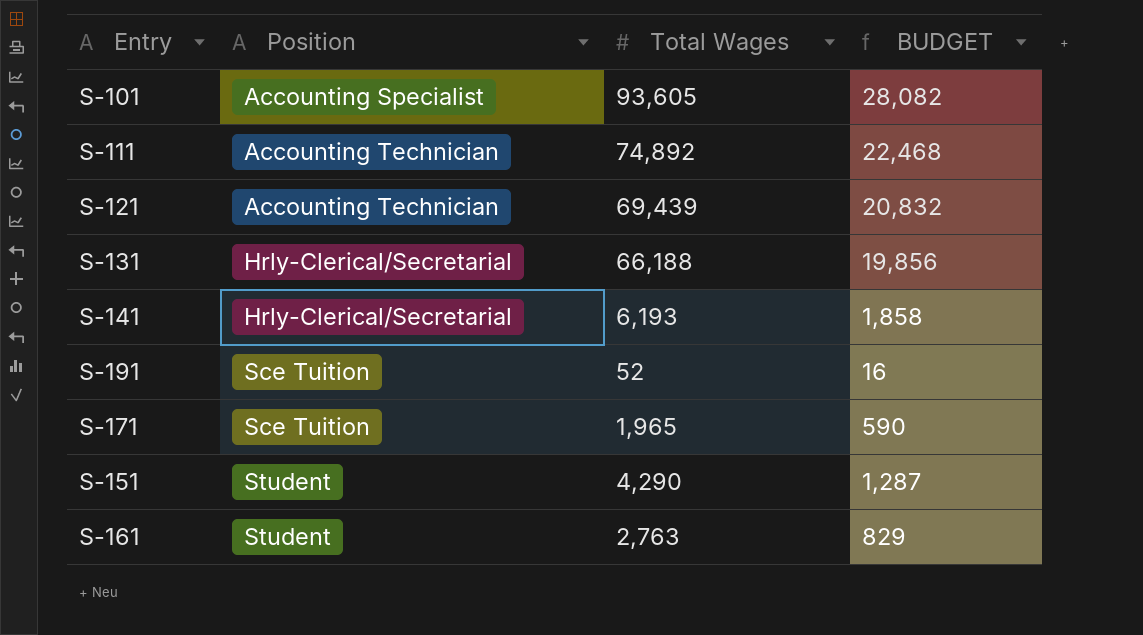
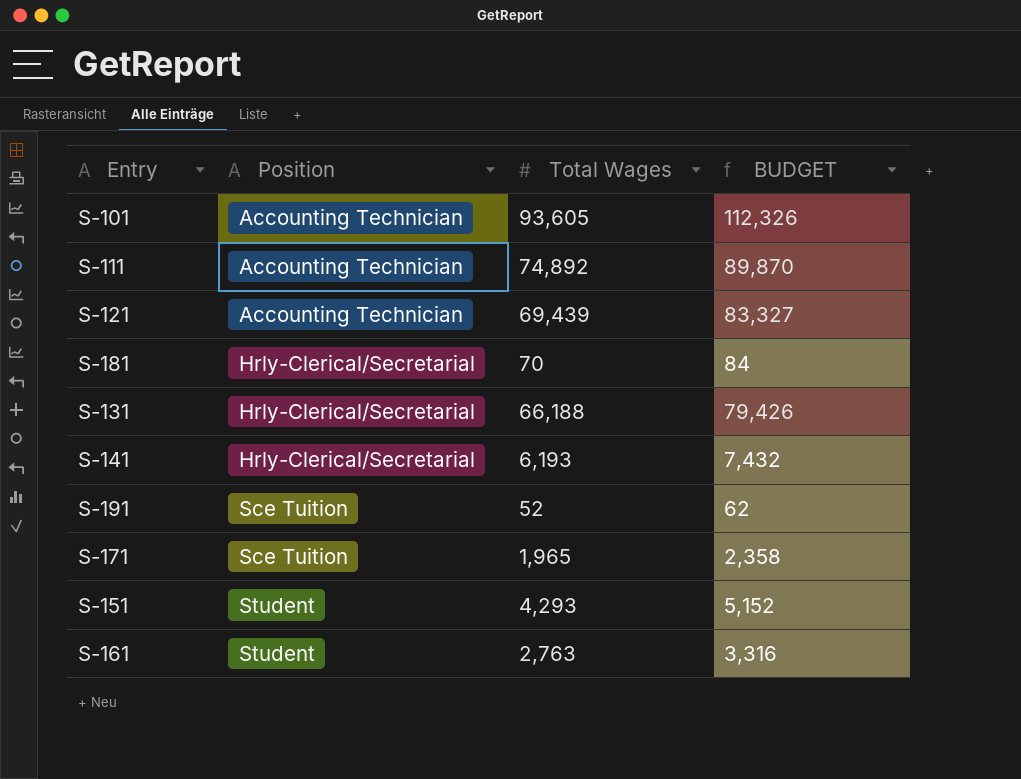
column BUDGET | formula: [Total Wages] * 0.3 -> [Total Wages] * 1.2
S-101 | Position: Accounting Specialist -> Accounting Technician
row S-181: none -> Hrly-Clerical/Secretarial | 70 | 84
S-151 | Total Wages: 4,290 -> 4,293

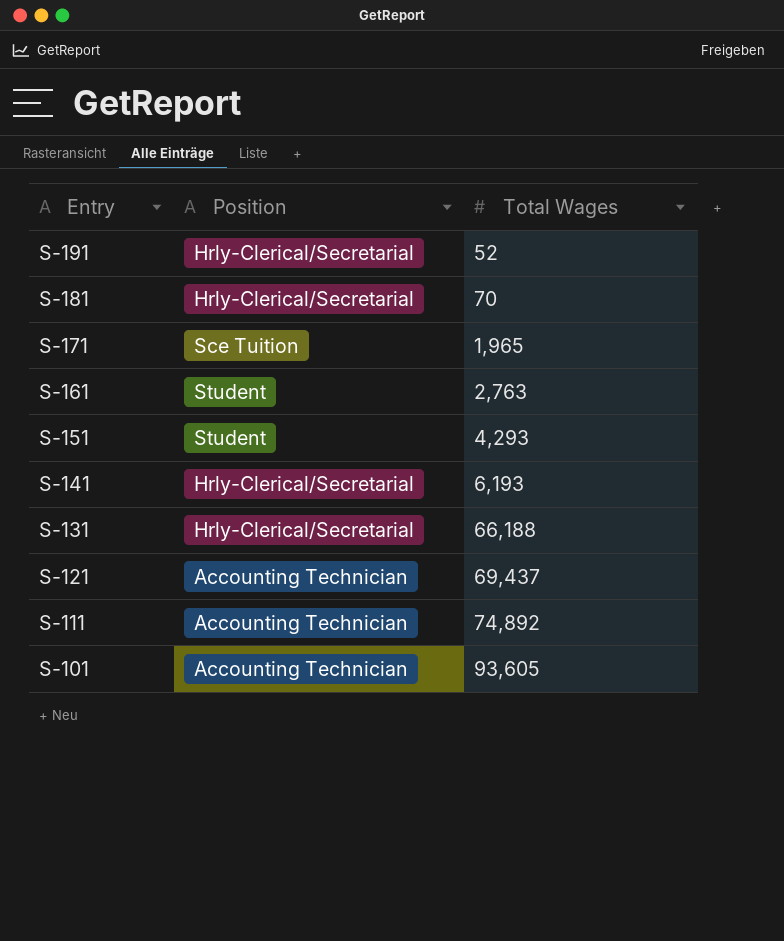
row order: Position ascending -> Entry descending
column BUDGET | formula: [Total Wages] * 1.2 -> none
S-191 | Position: Sce Tuition -> Hrly-Clerical/Secretarial
S-121 | Total Wages: 69,439 -> 69,437

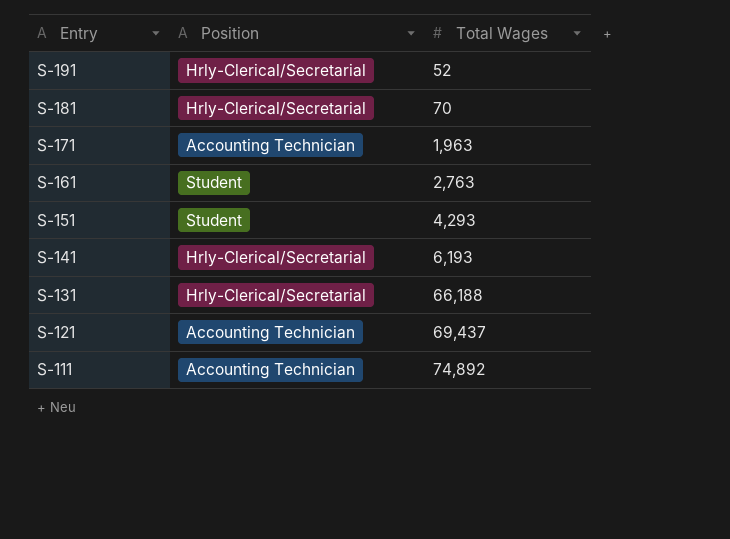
row S-101: Accounting Technician | 93,605 -> none
S-171 | Position: Sce Tuition -> Accounting Technician
S-171 | Total Wages: 1,965 -> 1,963

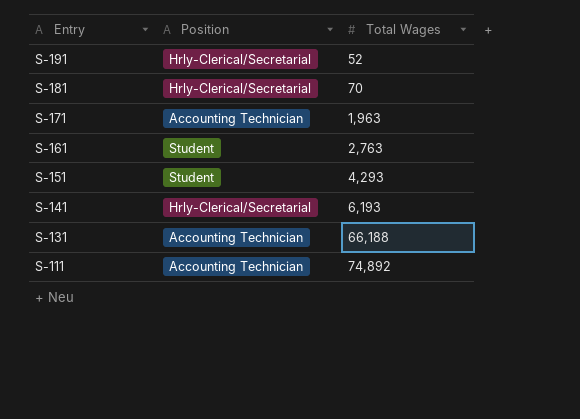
row S-121: Accounting Technician | 69,437 -> none
S-131 | Position: Hrly-Clerical/Secretarial -> Accounting Technician

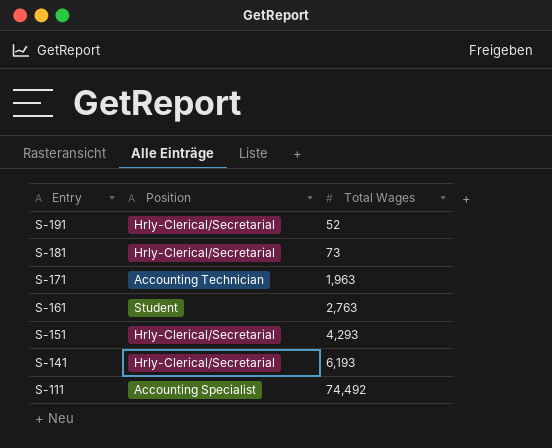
row S-131: Accounting Technician | 66,188 -> none
S-181 | Total Wages: 70 -> 73
S-151 | Position: Student -> Hrly-Clerical/Secretarial
S-111 | Position: Accounting Technician -> Accounting Specialist
S-111 | Total Wages: 74,892 -> 74,492

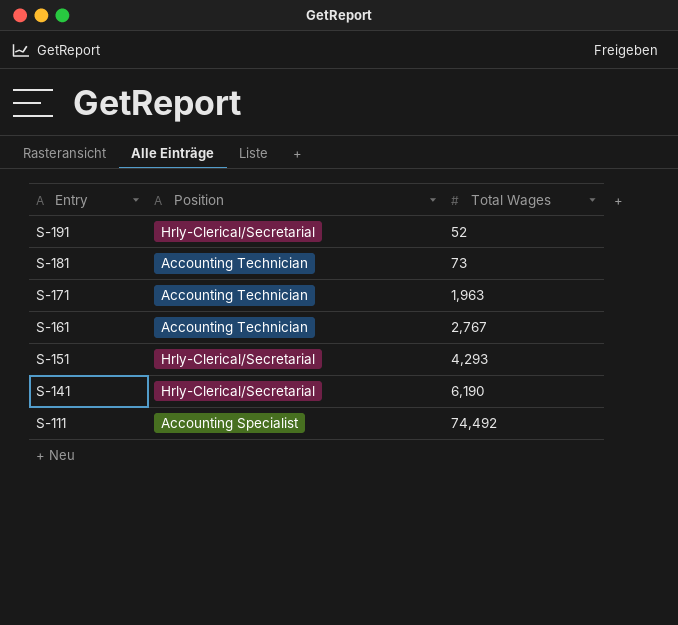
S-181 | Position: Hrly-Clerical/Secretarial -> Accounting Technician
S-161 | Position: Student -> Accounting Technician
S-161 | Total Wages: 2,763 -> 2,767
S-141 | Total Wages: 6,193 -> 6,190

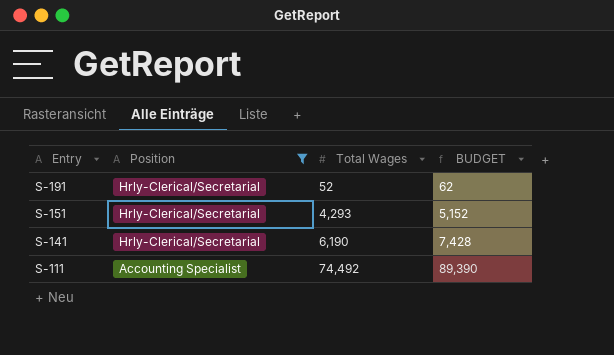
filter: none -> Position != Accounting Technician
column BUDGET | formula: none -> [Total Wages] * 1.2

